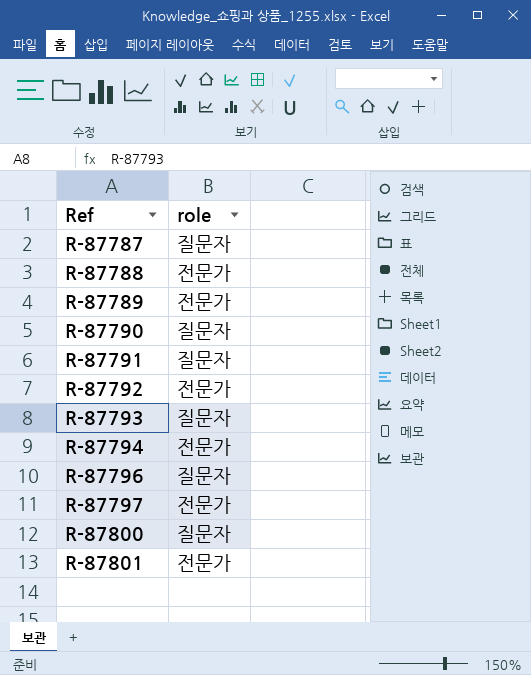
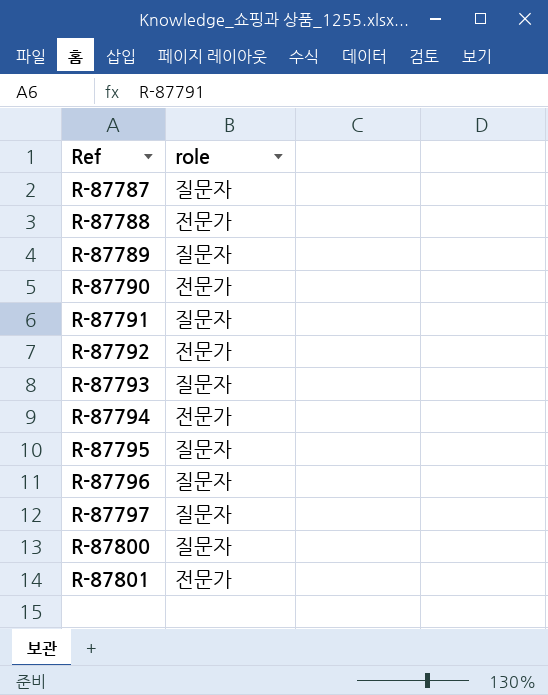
R-87789 | role: 전문가 -> 질문자
R-87790 | role: 질문자 -> 전문가
row R-87795: none -> 질문자
R-87797 | role: 전문가 -> 질문자

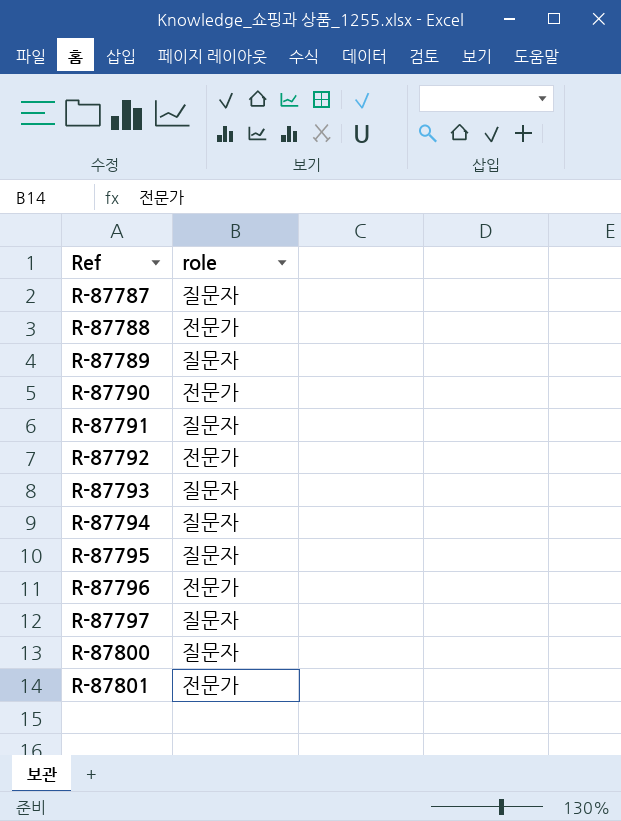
R-87794 | role: 전문가 -> 질문자
R-87796 | role: 질문자 -> 전문가

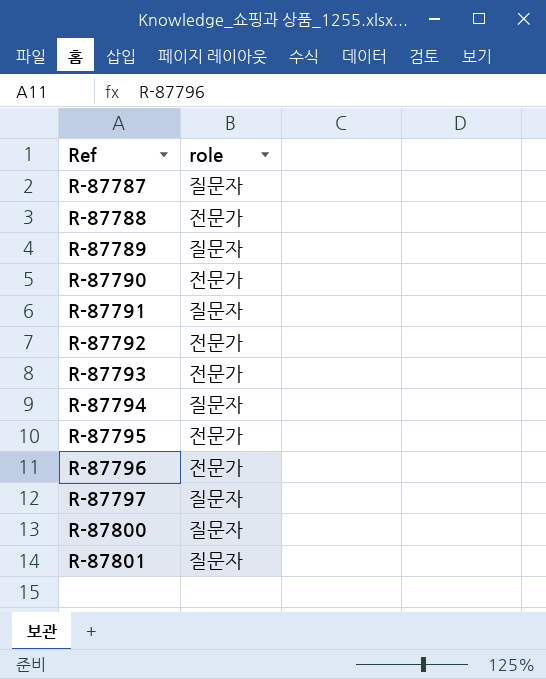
R-87793 | role: 질문자 -> 전문가
R-87795 | role: 질문자 -> 전문가
R-87801 | role: 전문가 -> 질문자

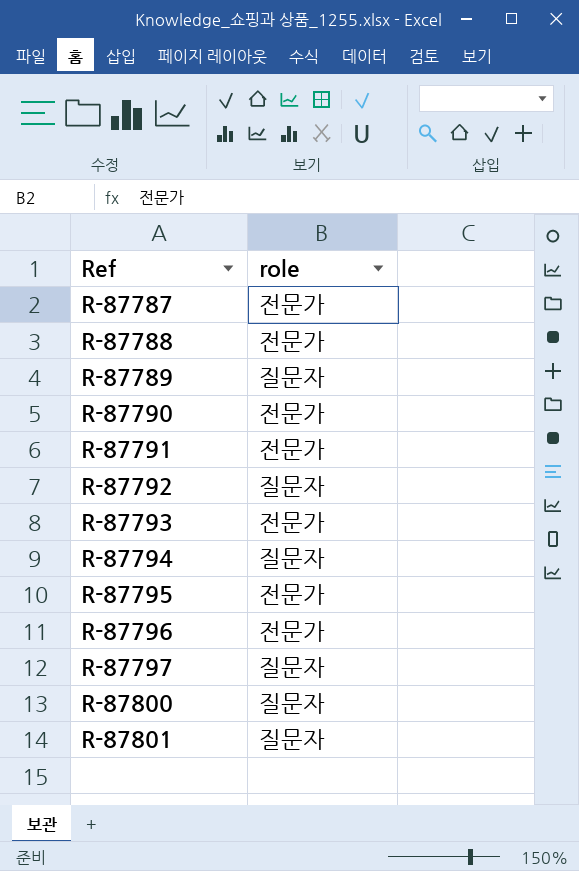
R-87787 | role: 질문자 -> 전문가
R-87791 | role: 질문자 -> 전문가
R-87792 | role: 전문가 -> 질문자

